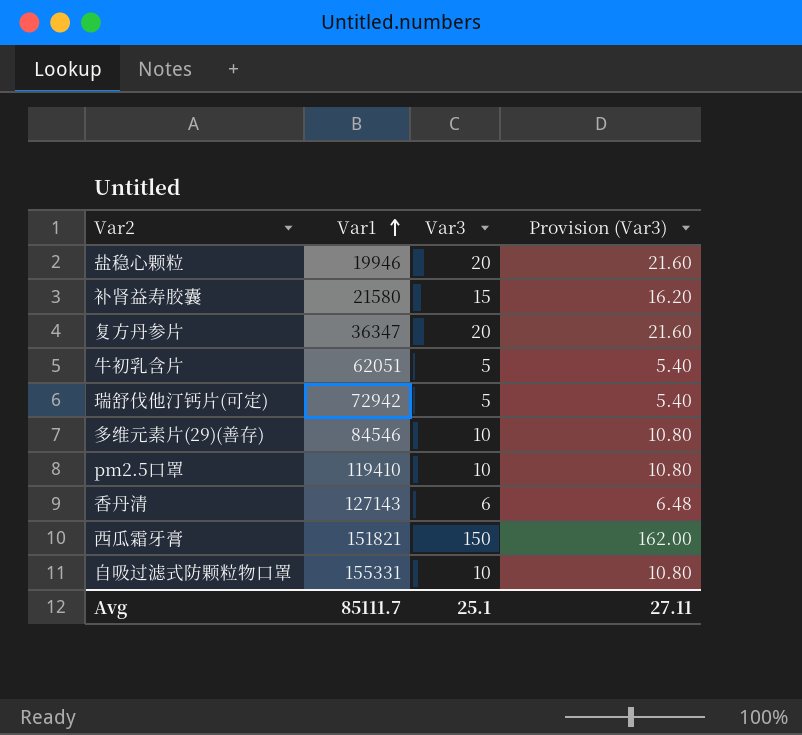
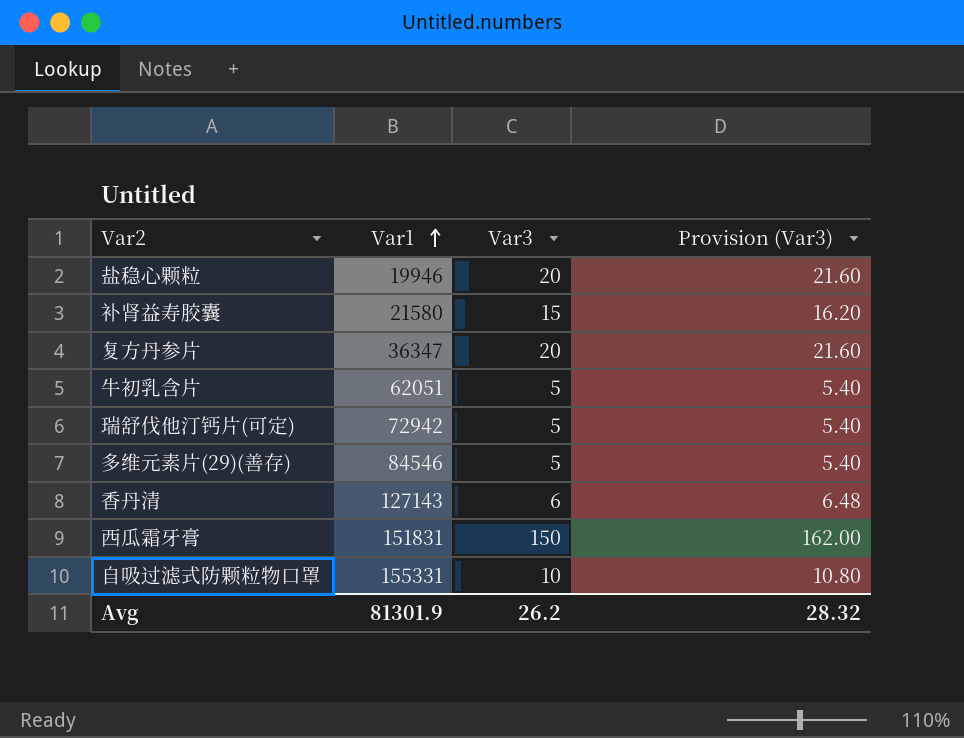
row pm2.5口罩: 119410 | 10 | 10.80 -> none
多维元素片(29)(善存) | Var3: 10 -> 5
多维元素片(29)(善存) | Provision (Var3): 10.80 -> 5.40
西瓜霜牙膏 | Var1: 151821 -> 151831
Avg | Var1: 85111.7 -> 81301.9
Avg | Var3: 25.1 -> 26.2
Avg | Provision (Var3): 27.11 -> 28.32

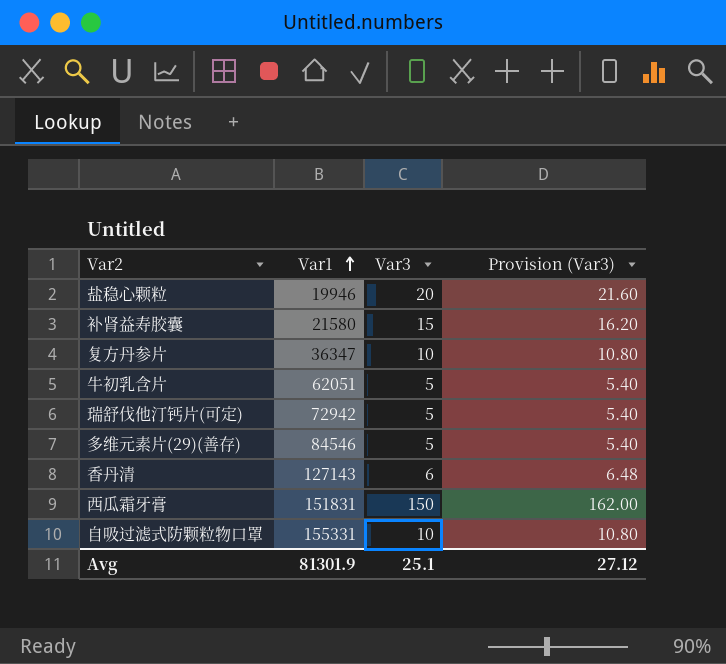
复方丹参片 | Var3: 20 -> 10
复方丹参片 | Provision (Var3): 21.60 -> 10.80
Avg | Var3: 26.2 -> 25.1
Avg | Provision (Var3): 28.32 -> 27.12

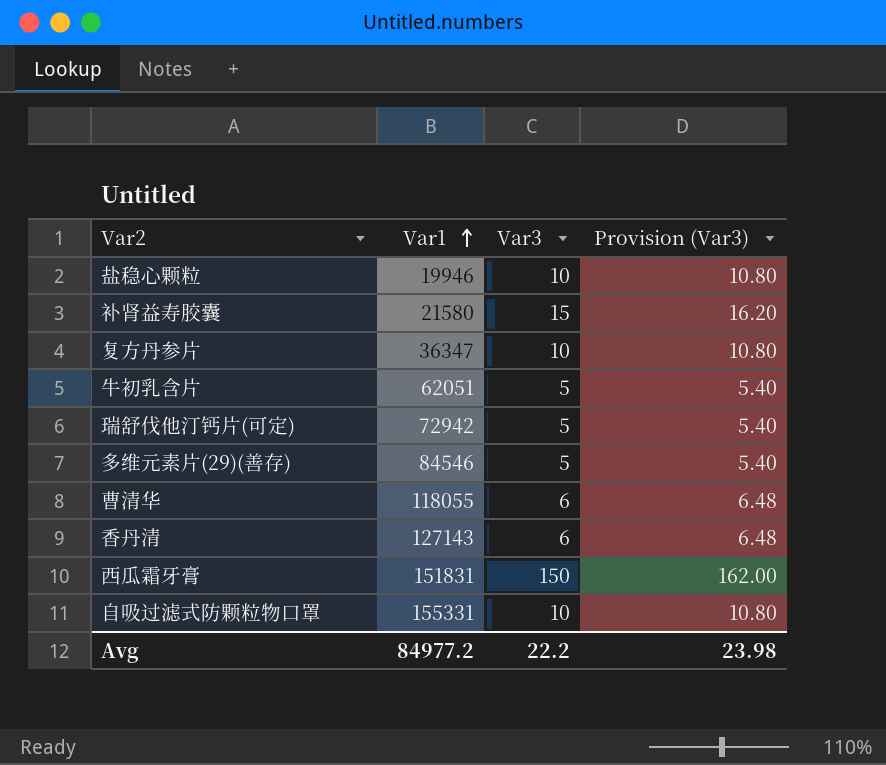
盐稳心颗粒 | Var3: 20 -> 10
盐稳心颗粒 | Provision (Var3): 21.60 -> 10.80
row 曹清华: none -> 118055 | 6 | 6.48
Avg | Var1: 81301.9 -> 84977.2
Avg | Var3: 25.1 -> 22.2
Avg | Provision (Var3): 27.12 -> 23.98

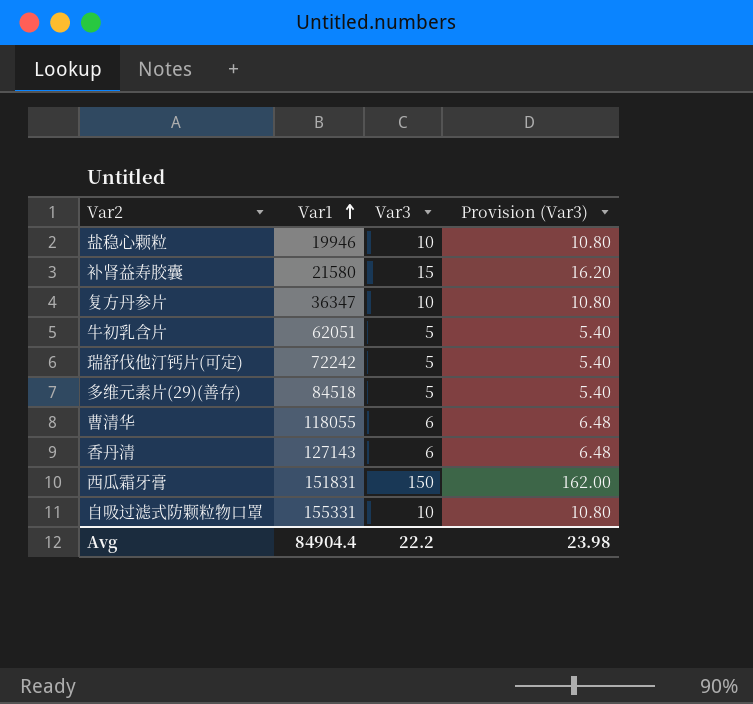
瑞舒伐他汀钙片(可定) | Var1: 72942 -> 72242
多维元素片(29)(善存) | Var1: 84546 -> 84518
Avg | Var1: 84977.2 -> 84904.4

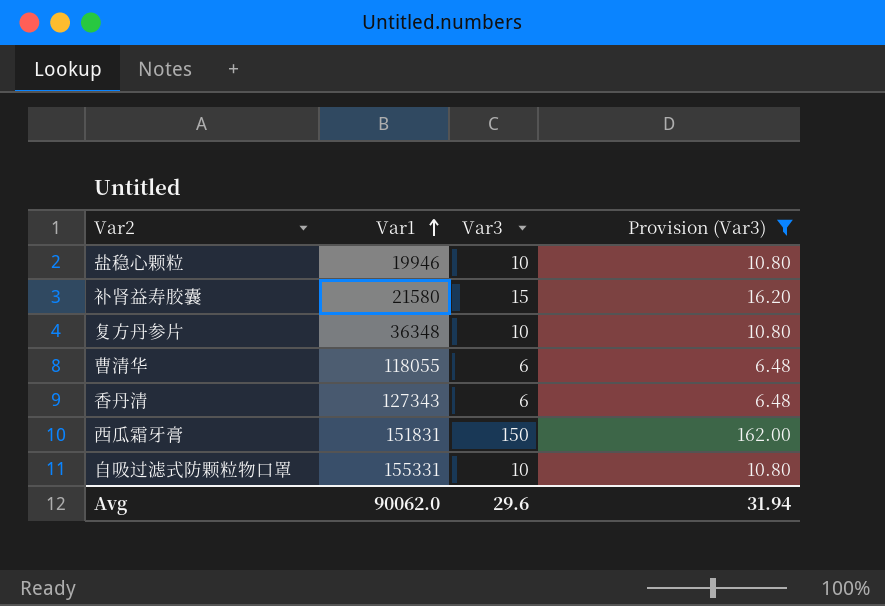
filter: none -> Provision (Var3) != 5.40
复方丹参片 | Var1: 36347 -> 36348
香丹清 | Var1: 127143 -> 127343
Avg | Var1: 84904.4 -> 90062.0
Avg | Var3: 22.2 -> 29.6
Avg | Provision (Var3): 23.98 -> 31.94

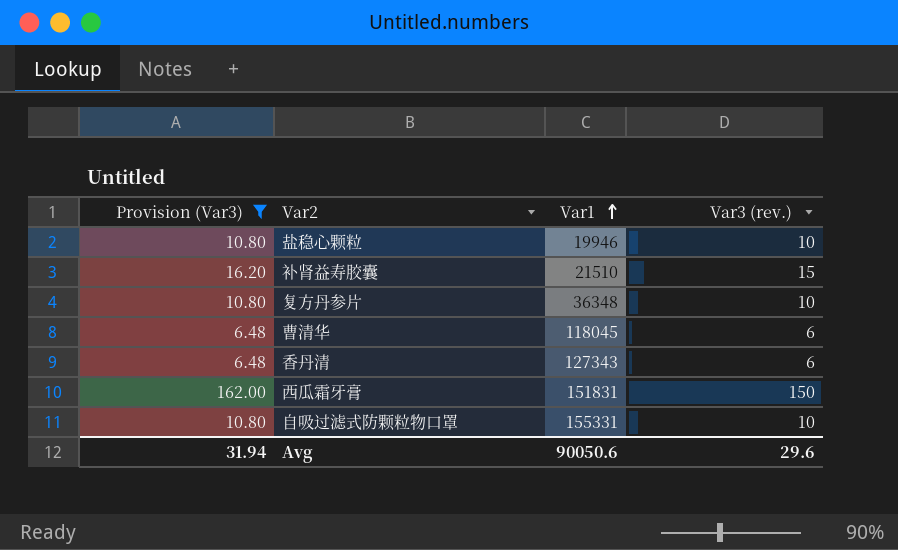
column Provision (Var3) | position: 4 -> 1
column name: Var3 -> Var3 (rev.)
补肾益寿胶囊 | Var1: 21580 -> 21510
曹清华 | Var1: 118055 -> 118045
Avg | Var1: 90062.0 -> 90050.6

